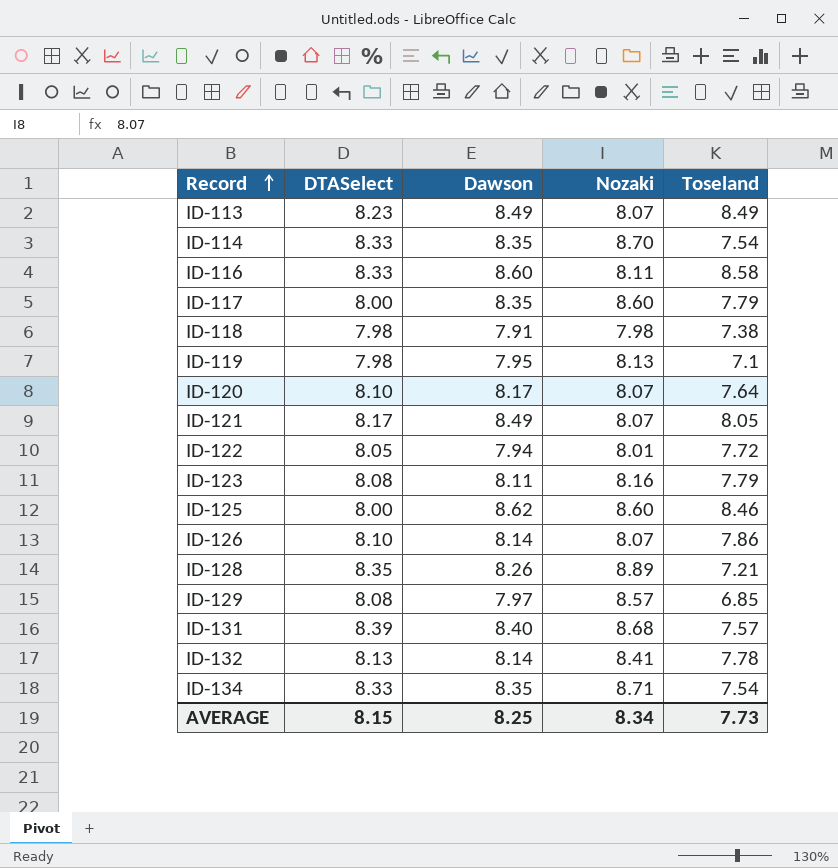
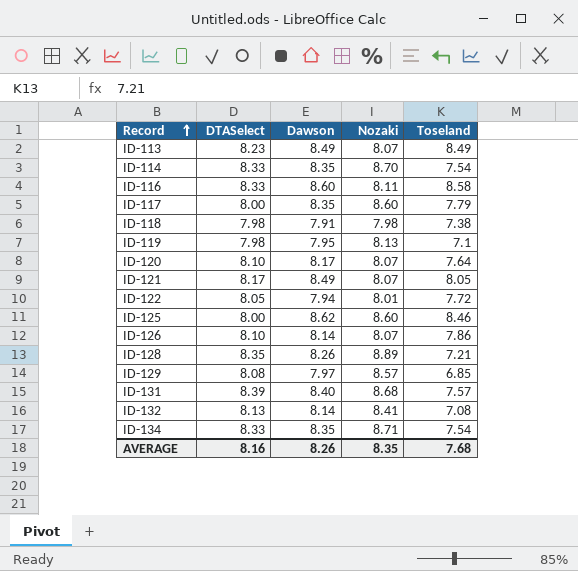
row ID-123: 8.08 | 8.11 | 8.16 | 7.79 -> none
ID-132 | Toseland: 7.78 -> 7.08
AVERAGE | DTASelect: 8.15 -> 8.16
AVERAGE | Dawson: 8.25 -> 8.26
AVERAGE | Nozaki: 8.34 -> 8.35
AVERAGE | Toseland: 7.73 -> 7.68

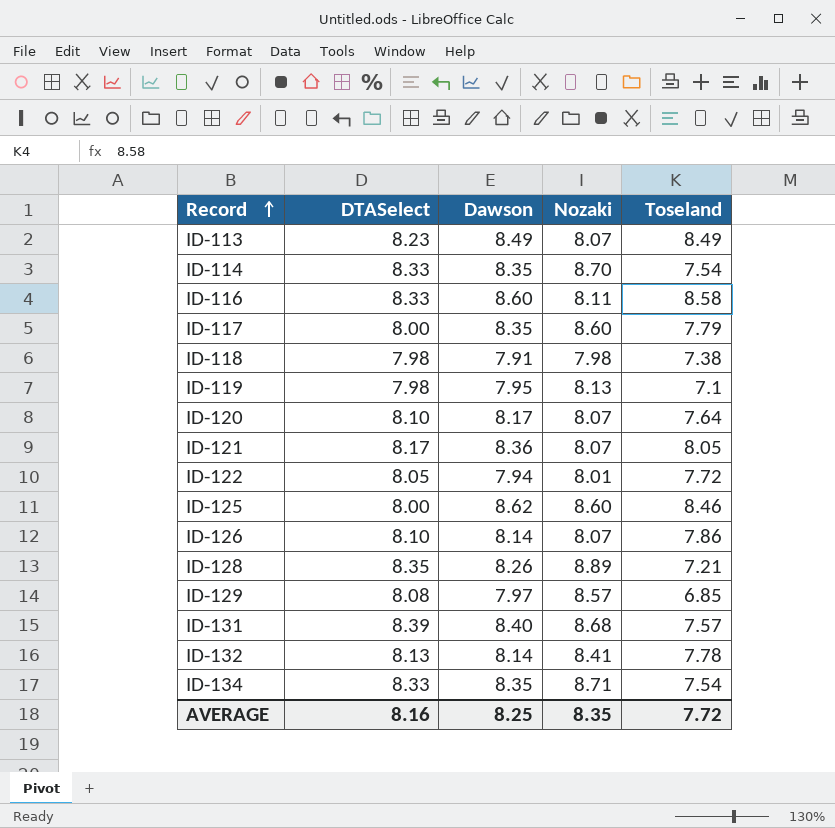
ID-121 | Dawson: 8.49 -> 8.36
ID-132 | Toseland: 7.08 -> 7.78
AVERAGE | Dawson: 8.26 -> 8.25
AVERAGE | Toseland: 7.68 -> 7.72

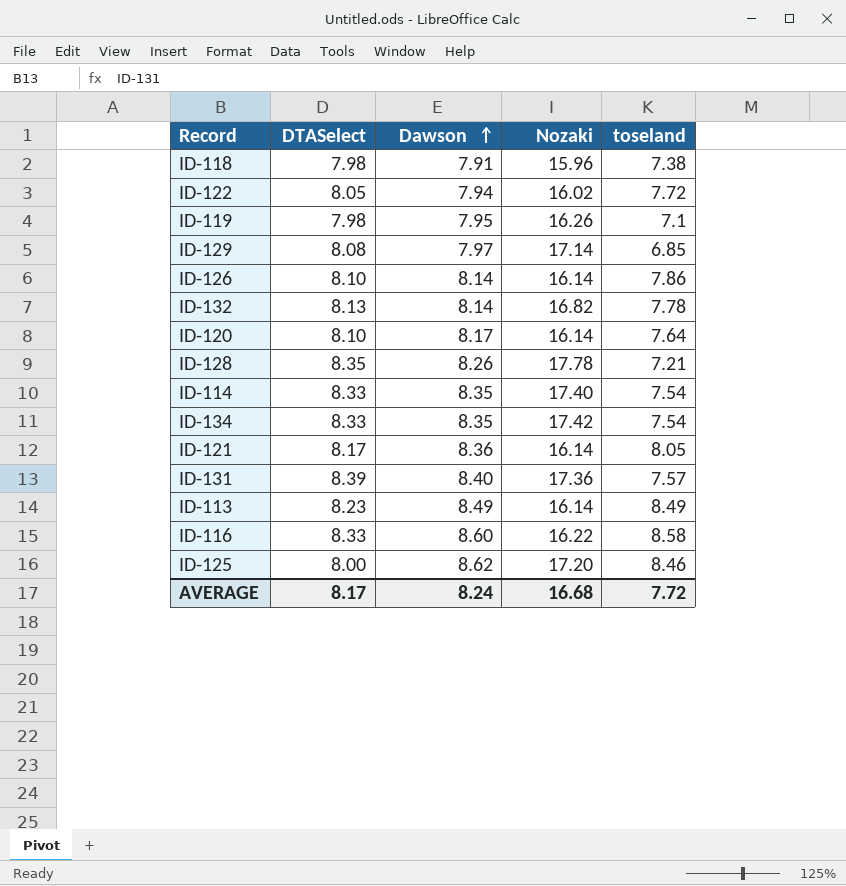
row order: Record ascending -> Dawson ascending
column name: Toseland -> toseland
row ID-117: 8.00 | 8.35 | 8.60 | 7.79 -> none
ID-118 | Nozaki: 7.98 -> 15.96
ID-122 | Nozaki: 8.01 -> 16.02
ID-119 | Nozaki: 8.13 -> 16.26
ID-129 | Nozaki: 8.57 -> 17.14
ID-126 | Nozaki: 8.07 -> 16.14
ID-132 | Nozaki: 8.41 -> 16.82
ID-120 | Nozaki: 8.07 -> 16.14
ID-128 | Nozaki: 8.89 -> 17.78
ID-114 | Nozaki: 8.70 -> 17.40
ID-134 | Nozaki: 8.71 -> 17.42
ID-121 | Nozaki: 8.07 -> 16.14
ID-131 | Nozaki: 8.68 -> 17.36
ID-113 | Nozaki: 8.07 -> 16.14
ID-116 | Nozaki: 8.11 -> 16.22
ID-125 | Nozaki: 8.60 -> 17.20
AVERAGE | DTASelect: 8.16 -> 8.17
AVERAGE | Dawson: 8.25 -> 8.24
AVERAGE | Nozaki: 8.35 -> 16.68

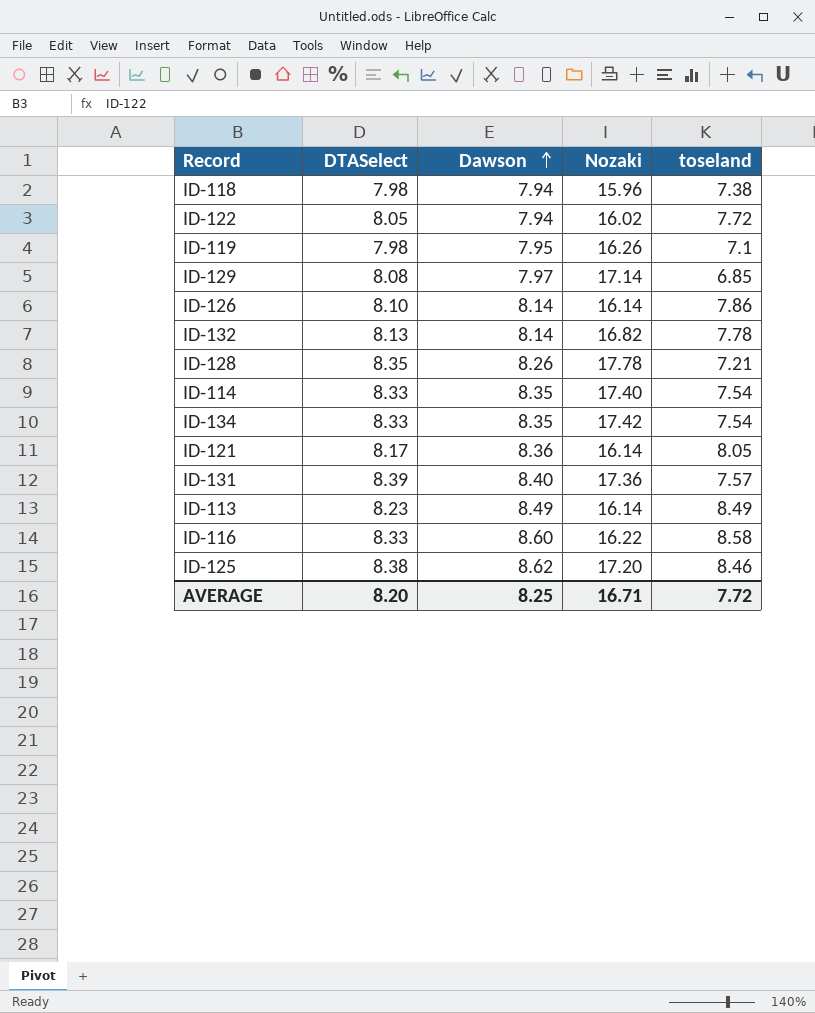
row ID-120: 8.10 | 8.17 | 16.14 | 7.64 -> none
ID-118 | Dawson: 7.91 -> 7.94
ID-125 | DTASelect: 8.00 -> 8.38
AVERAGE | DTASelect: 8.17 -> 8.20
AVERAGE | Dawson: 8.24 -> 8.25
AVERAGE | Nozaki: 16.68 -> 16.71

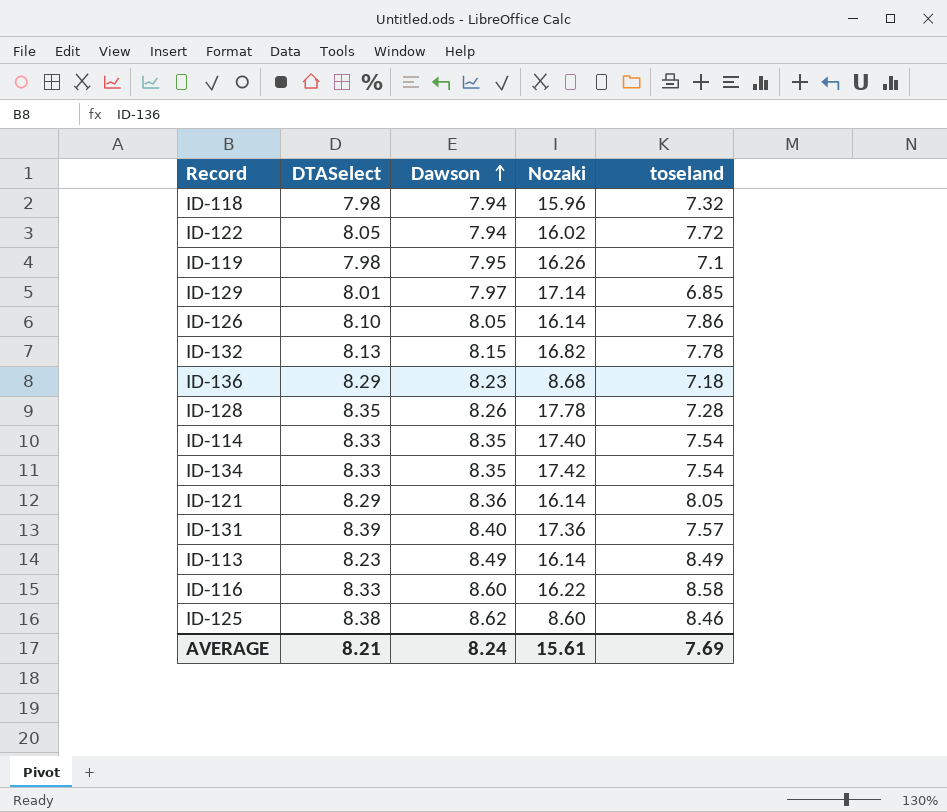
ID-118 | toseland: 7.38 -> 7.32
ID-129 | DTASelect: 8.08 -> 8.01
ID-126 | Dawson: 8.14 -> 8.05
ID-132 | Dawson: 8.14 -> 8.15
row ID-136: none -> 8.29 | 8.23 | 8.68 | 7.18
ID-128 | toseland: 7.21 -> 7.28
ID-121 | DTASelect: 8.17 -> 8.29
ID-125 | Nozaki: 17.20 -> 8.60
AVERAGE | DTASelect: 8.20 -> 8.21
AVERAGE | Dawson: 8.25 -> 8.24
AVERAGE | Nozaki: 16.71 -> 15.61
AVERAGE | toseland: 7.72 -> 7.69

